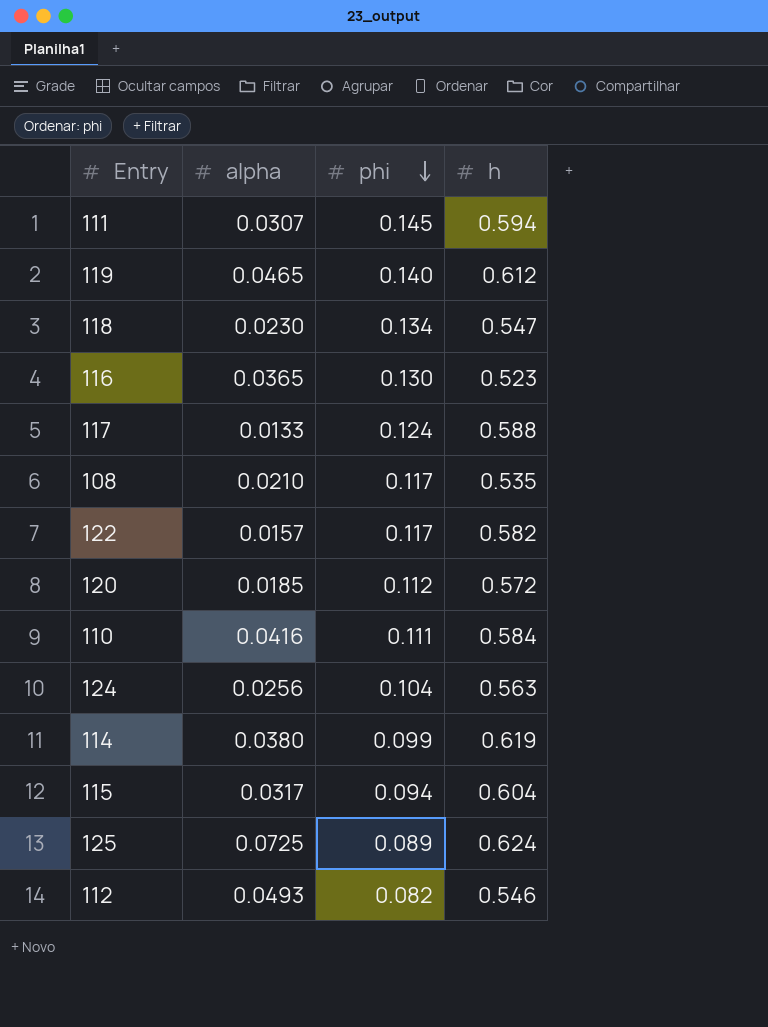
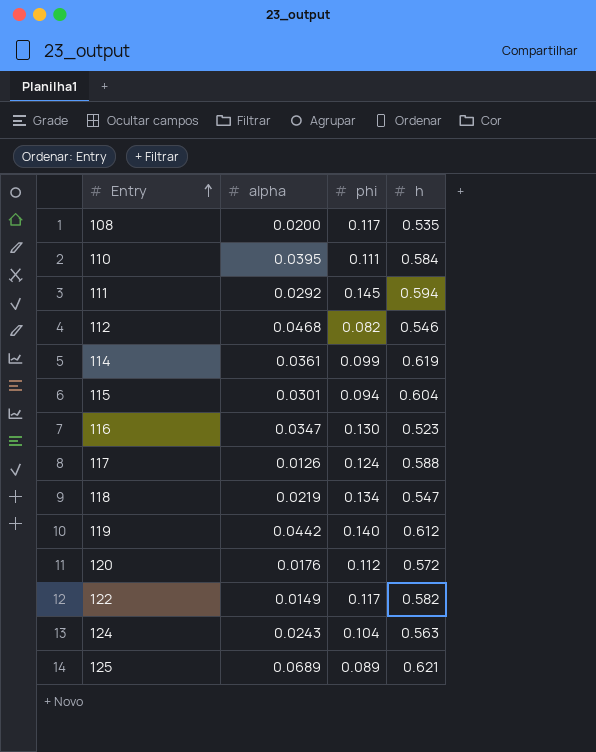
row order: phi descending -> Entry ascending
108 | alpha: 0.0210 -> 0.0200
110 | alpha: 0.0416 -> 0.0395
111 | alpha: 0.0307 -> 0.0292
112 | alpha: 0.0493 -> 0.0468
114 | alpha: 0.0380 -> 0.0361
115 | alpha: 0.0317 -> 0.0301
116 | alpha: 0.0365 -> 0.0347
117 | alpha: 0.0133 -> 0.0126
118 | alpha: 0.0230 -> 0.0219
119 | alpha: 0.0465 -> 0.0442
120 | alpha: 0.0185 -> 0.0176
122 | alpha: 0.0157 -> 0.0149
124 | alpha: 0.0256 -> 0.0243
125 | alpha: 0.0725 -> 0.0689
125 | h: 0.624 -> 0.621

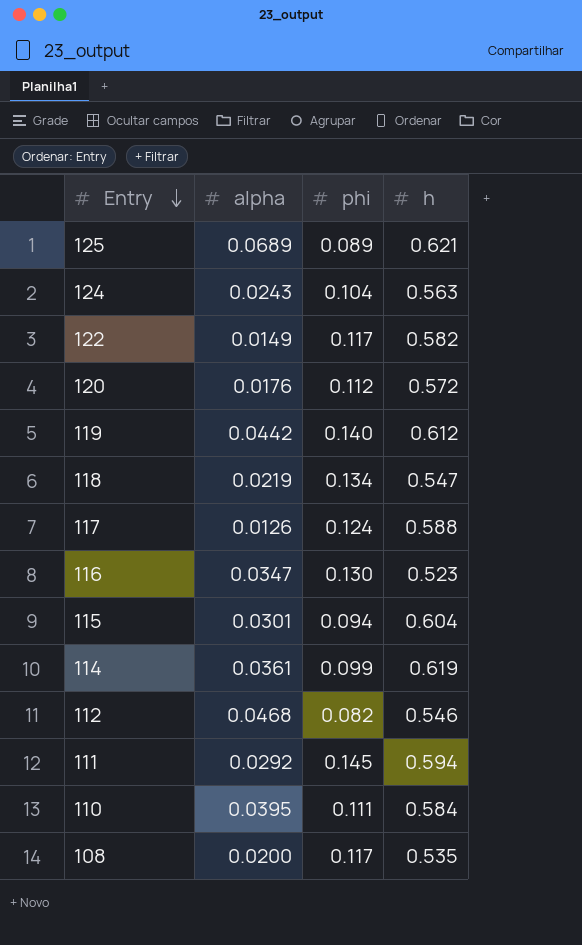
row order: Entry ascending -> Entry descending

